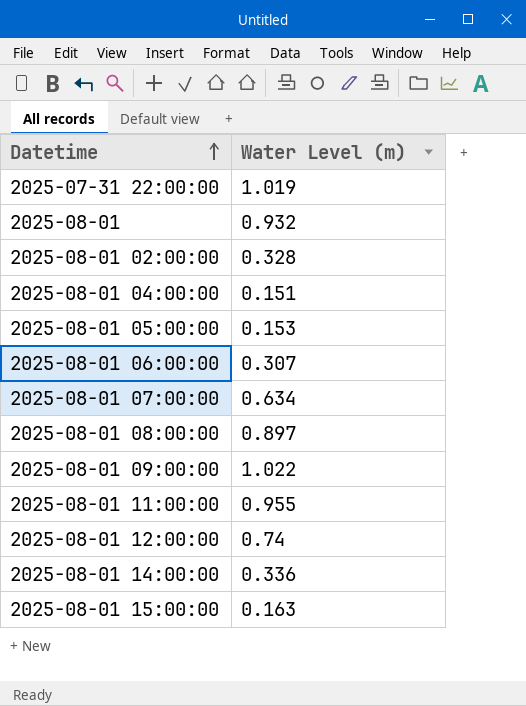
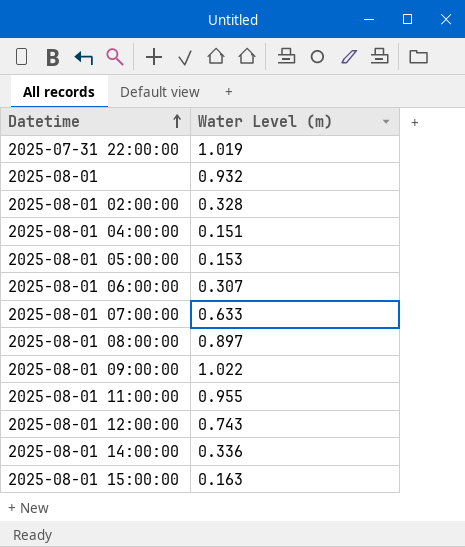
2025-08-01 07:00:00 | Water Level (m): 0.634 -> 0.633
2025-08-01 12:00:00 | Water Level (m): 0.74 -> 0.743

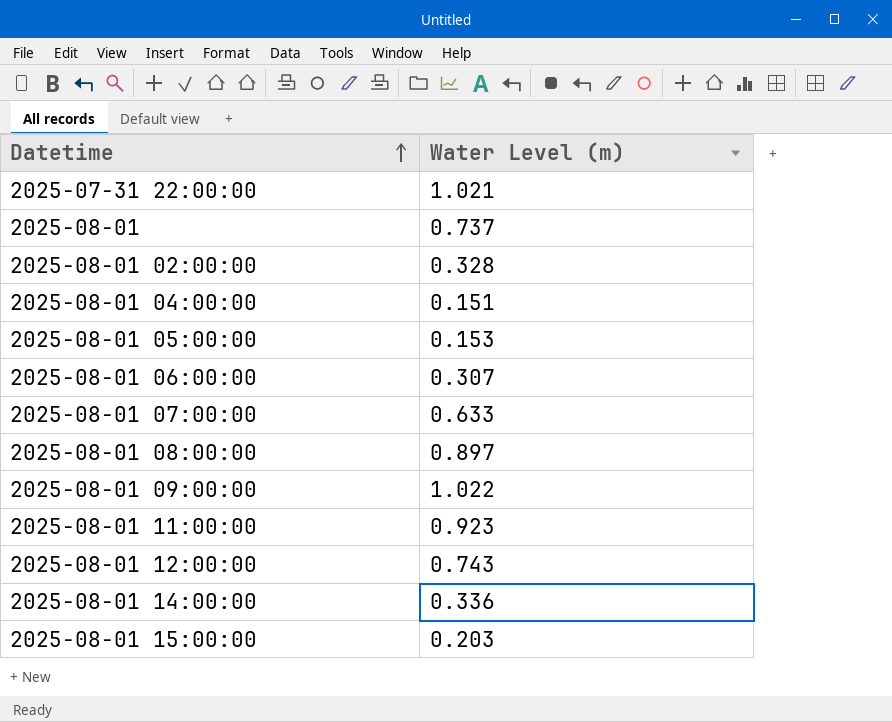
2025-07-31 22:00:00 | Water Level (m): 1.019 -> 1.021
2025-08-01 | Water Level (m): 0.932 -> 0.737
2025-08-01 11:00:00 | Water Level (m): 0.955 -> 0.923
2025-08-01 15:00:00 | Water Level (m): 0.163 -> 0.203

